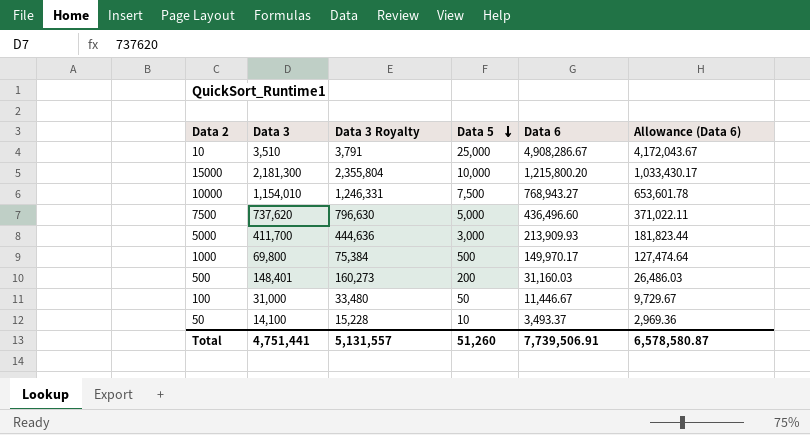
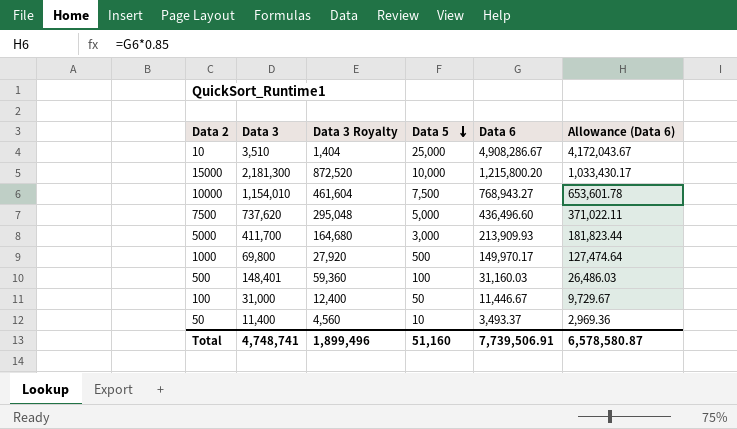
column Data 3 Royalty | formula: [Data 3] * 1.08 -> [Data 3] * 0.4
500 | Data 5: 200 -> 100
50 | Data 3: 14,100 -> 11,400
Total | Data 3: 4,751,441 -> 4,748,741
Total | Data 3 Royalty: 5,131,557 -> 1,899,496
Total | Data 5: 51,260 -> 51,160

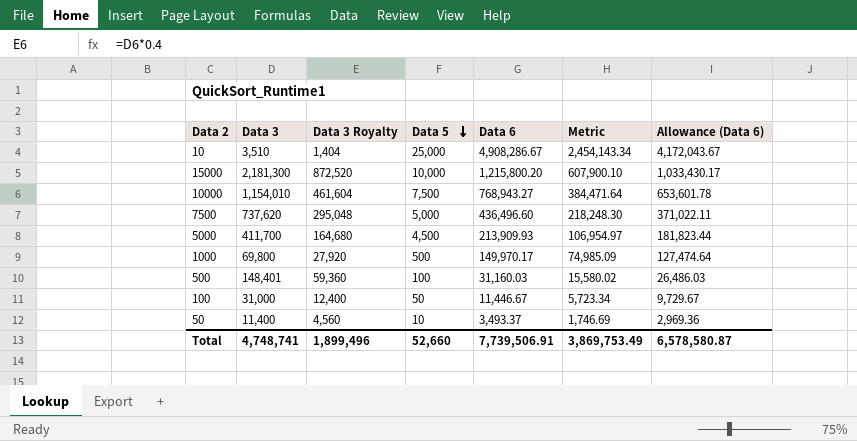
column Metric | formula: none -> [Data 6] * 0.5
5000 | Data 5: 3,000 -> 4,500
Total | Data 5: 51,160 -> 52,660

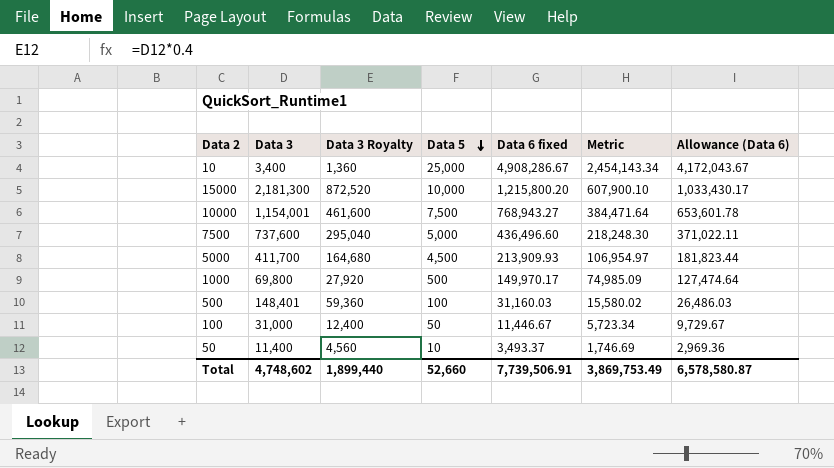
column name: Data 6 -> Data 6 fixed
10 | Data 3: 3,510 -> 3,400
10 | Data 3 Royalty: 1,404 -> 1,360
10000 | Data 3: 1,154,010 -> 1,154,001
10000 | Data 3 Royalty: 461,604 -> 461,600
7500 | Data 3: 737,620 -> 737,600
7500 | Data 3 Royalty: 295,048 -> 295,040
Total | Data 3: 4,748,741 -> 4,748,602
Total | Data 3 Royalty: 1,899,496 -> 1,899,440

